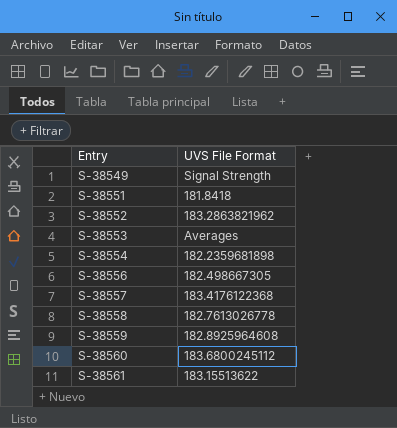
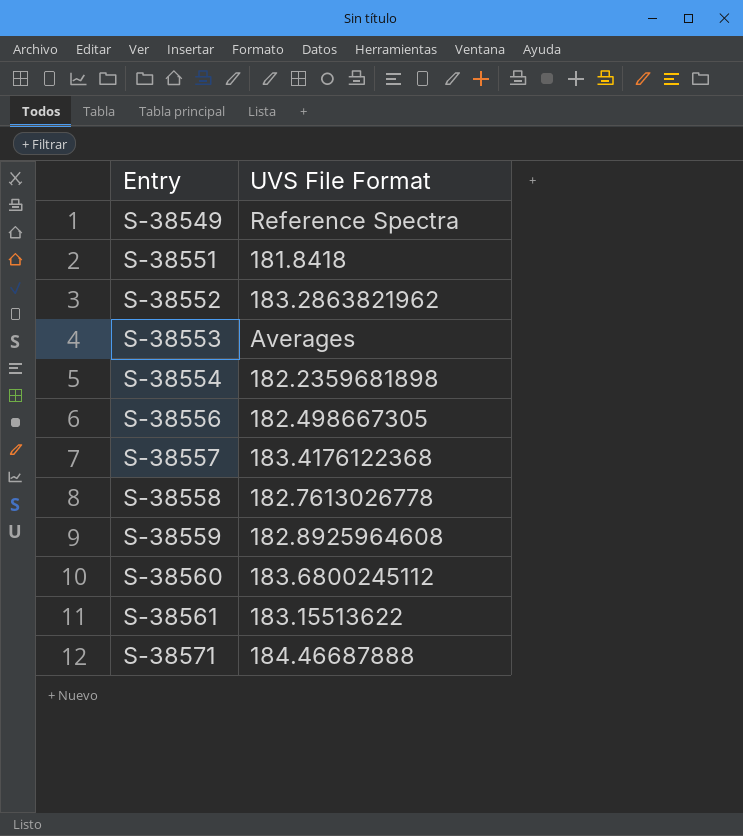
S-38549 | UVS File Format: Signal Strength -> Reference Spectra
row S-38571: none -> 184.46687888

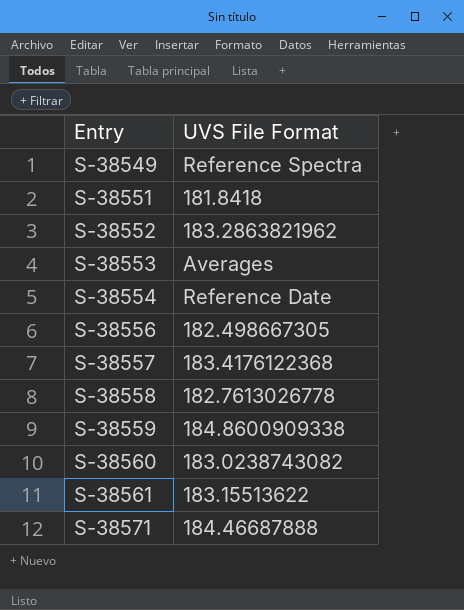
S-38554 | UVS File Format: 182.2359681898 -> Reference Date
S-38559 | UVS File Format: 182.8925964608 -> 184.8600909338
S-38560 | UVS File Format: 183.6800245112 -> 183.0238743082

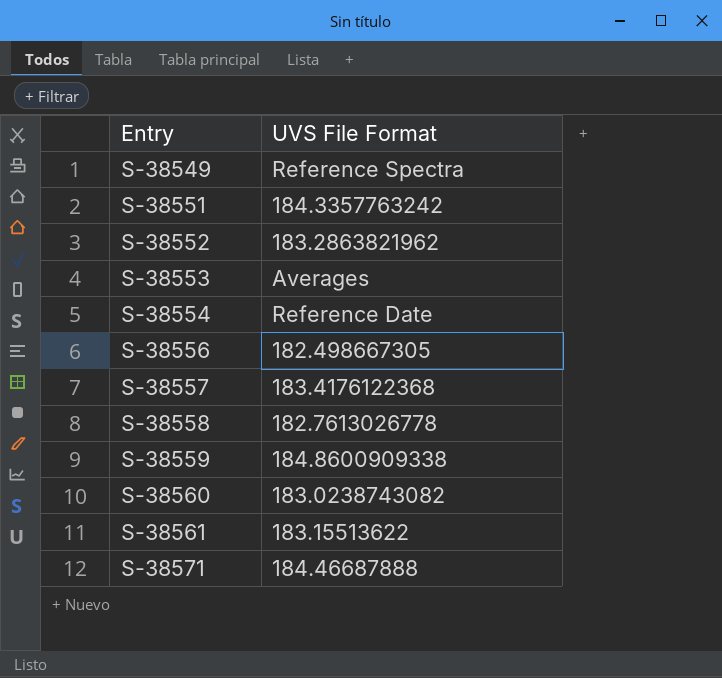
S-38551 | UVS File Format: 181.8418 -> 184.3357763242

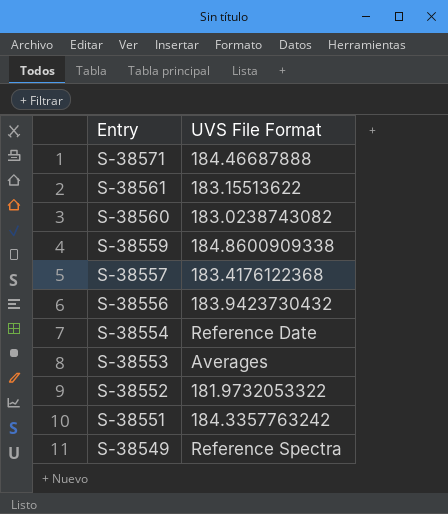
row order: Entry ascending -> Entry descending
row S-38558: 182.7613026778 -> none
S-38556 | UVS File Format: 182.498667305 -> 183.9423730432
S-38552 | UVS File Format: 183.2863821962 -> 181.9732053322

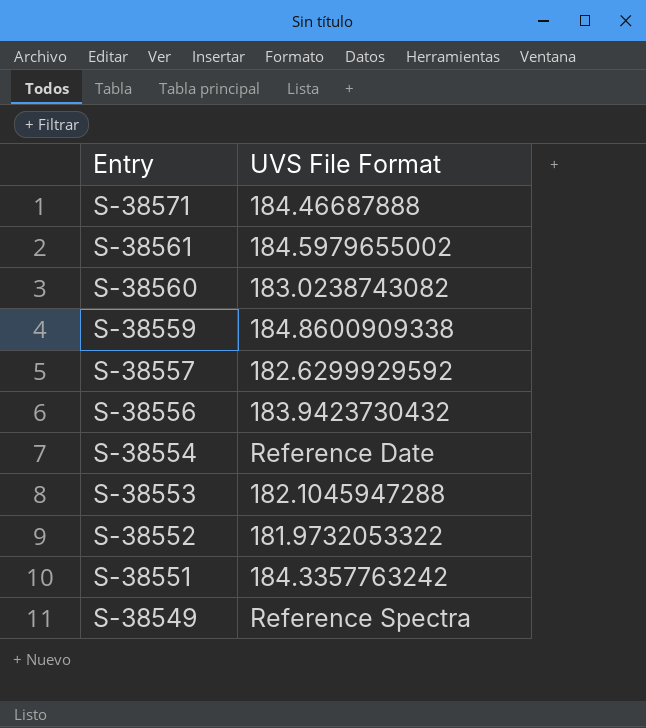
S-38561 | UVS File Format: 183.15513622 -> 184.5979655002
S-38557 | UVS File Format: 183.4176122368 -> 182.6299929592
S-38553 | UVS File Format: Averages -> 182.1045947288

